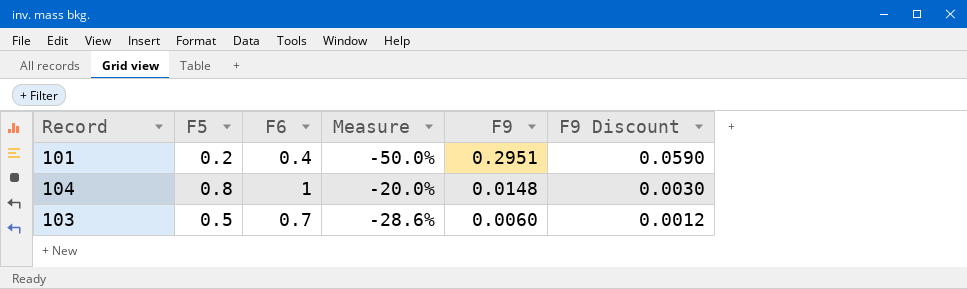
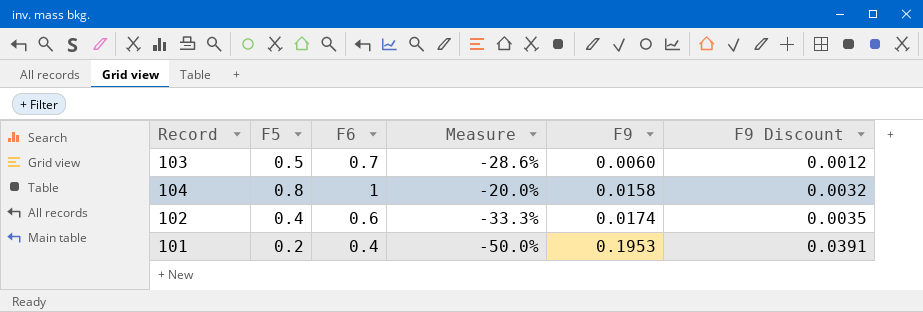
row order: F9 descending -> F9 ascending
104 | F9: 0.0148 -> 0.0158
104 | F9 Discount: 0.0030 -> 0.0032
row 102: none -> 0.4 | 0.6 | -33.3% | 0.0174 | 0.0035
101 | F9: 0.2951 -> 0.1953
101 | F9 Discount: 0.0590 -> 0.0391

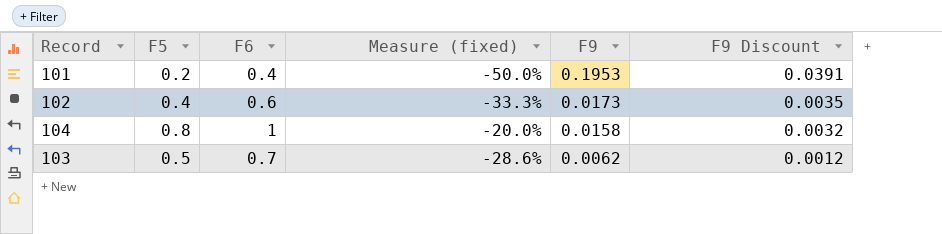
row order: F9 ascending -> F9 descending
column name: Measure -> Measure (fixed)
102 | F9: 0.0174 -> 0.0173
103 | F9: 0.0060 -> 0.0062

